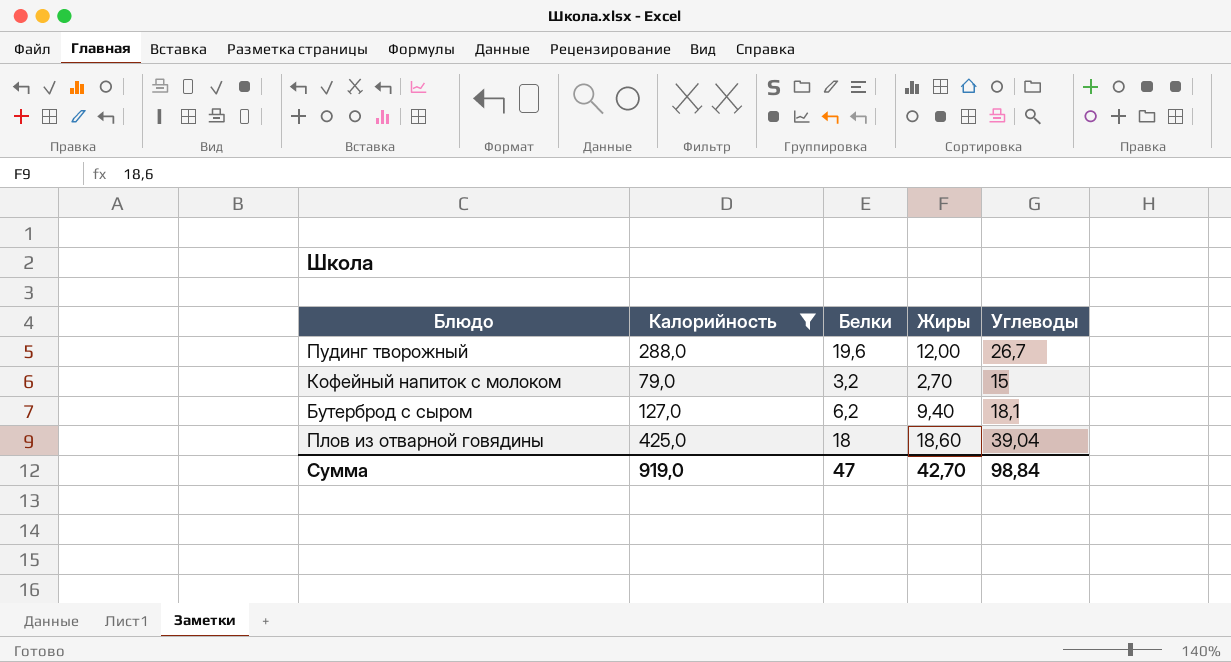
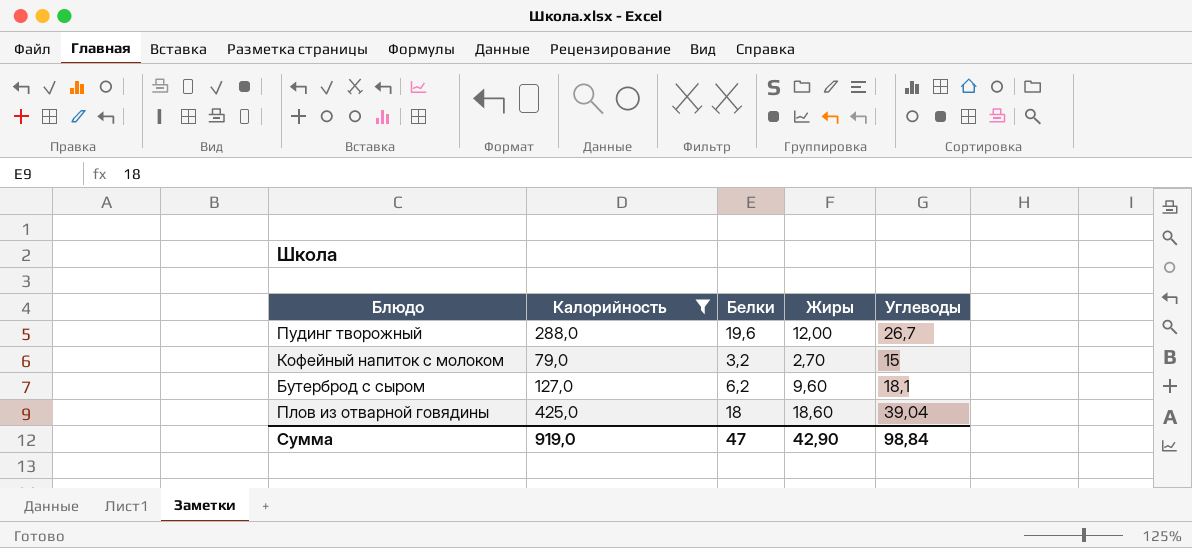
Бутерброд с сыром | Жиры: 9,40 -> 9,60
Сумма | Жиры: 42,70 -> 42,90

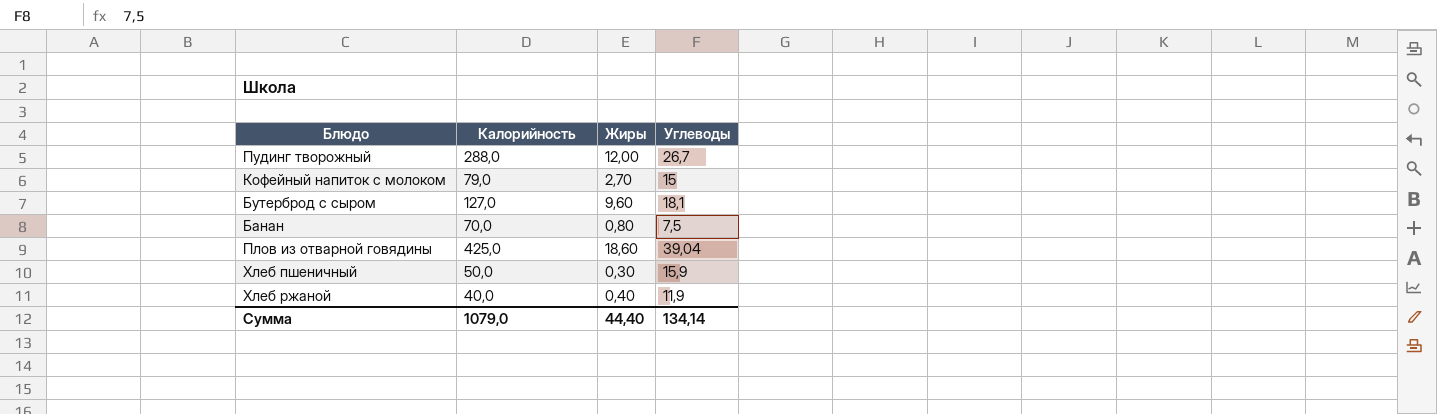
filter: Калорийность >= 79,0 -> none
column Белки | position: 3 -> none
Сумма | Калорийность: 919,0 -> 1079,0
Сумма | Жиры: 42,90 -> 44,40
Сумма | Углеводы: 98,84 -> 134,14

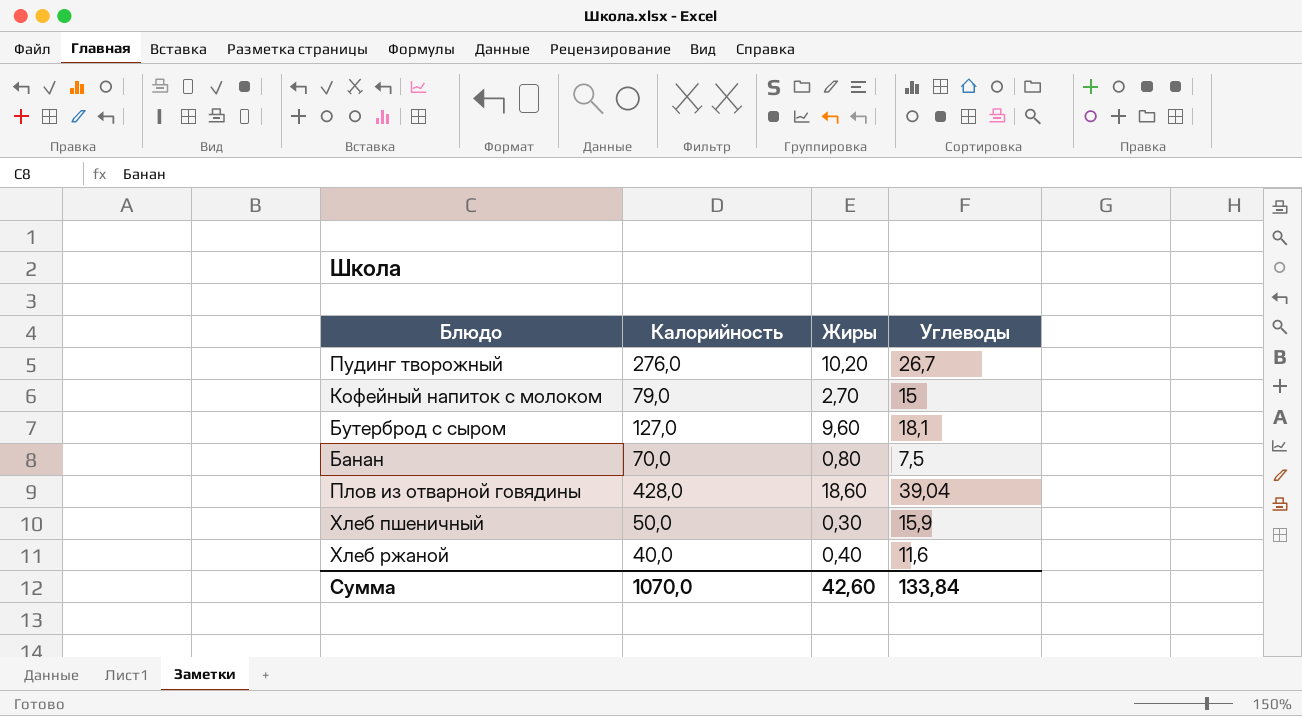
Пудинг творожный | Калорийность: 288,0 -> 276,0
Пудинг творожный | Жиры: 12,00 -> 10,20
Плов из отварной говядины | Калорийность: 425,0 -> 428,0
Хлеб ржаной | Углеводы: 11,9 -> 11,6
Сумма | Калорийность: 1079,0 -> 1070,0
Сумма | Жиры: 44,40 -> 42,60
Сумма | Углеводы: 134,14 -> 133,84

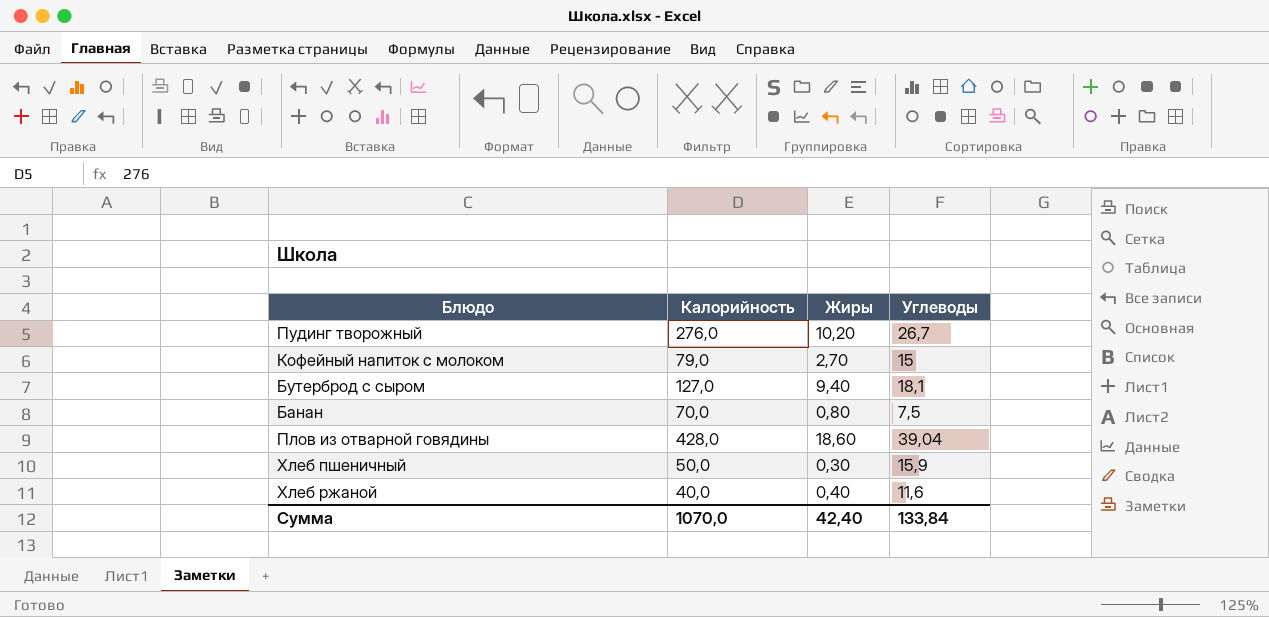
Бутерброд с сыром | Жиры: 9,60 -> 9,40
Сумма | Жиры: 42,60 -> 42,40

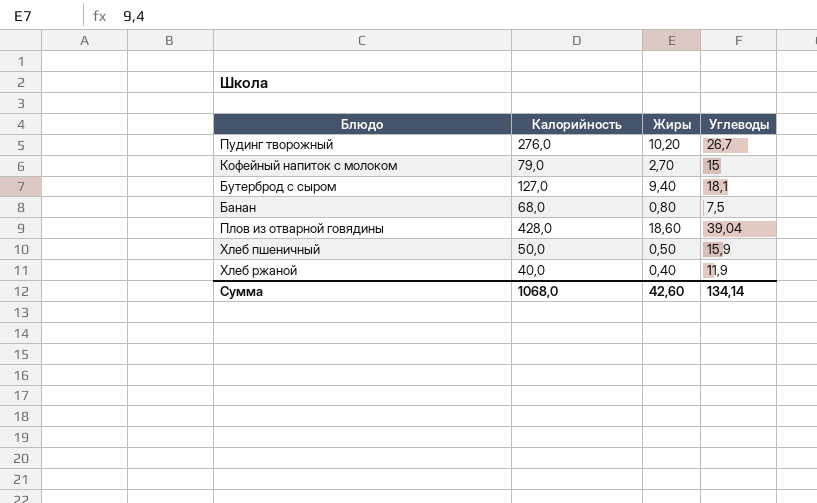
Банан | Калорийность: 70,0 -> 68,0
Хлеб пшеничный | Жиры: 0,30 -> 0,50
Хлеб ржаной | Углеводы: 11,6 -> 11,9
Сумма | Калорийность: 1070,0 -> 1068,0
Сумма | Жиры: 42,40 -> 42,60
Сумма | Углеводы: 133,84 -> 134,14

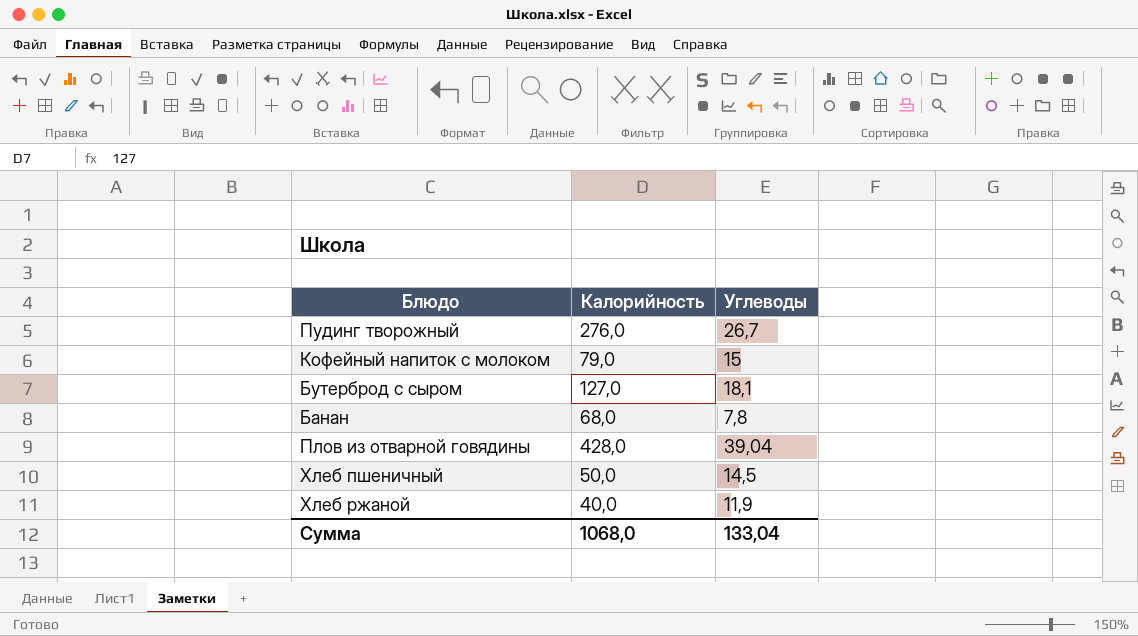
column Жиры | position: 3 -> none
Банан | Углеводы: 7,5 -> 7,8
Хлеб пшеничный | Углеводы: 15,9 -> 14,5
Сумма | Углеводы: 134,14 -> 133,04

